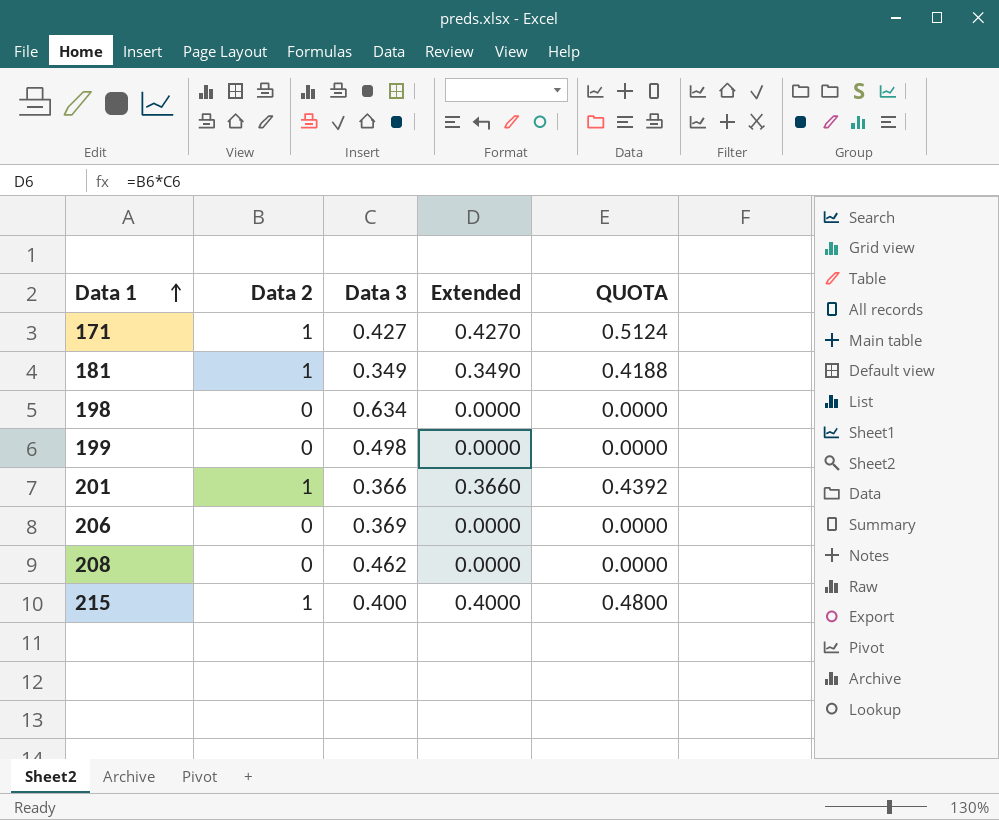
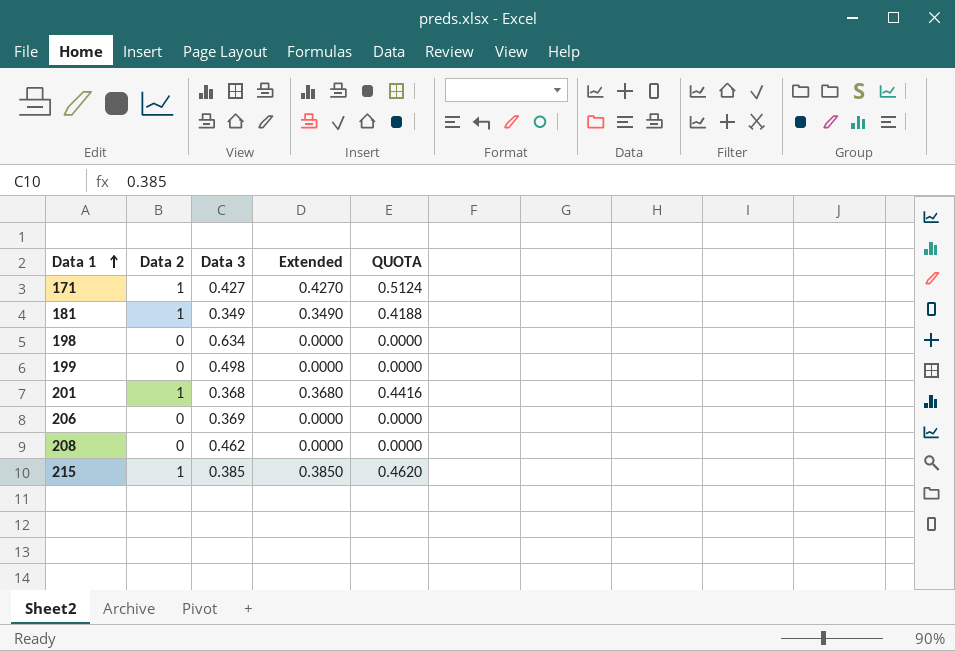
201 | Data 3: 0.366 -> 0.368
201 | Extended: 0.3660 -> 0.3680
201 | QUOTA: 0.4392 -> 0.4416
215 | Data 3: 0.400 -> 0.385
215 | Extended: 0.4000 -> 0.3850
215 | QUOTA: 0.4800 -> 0.4620

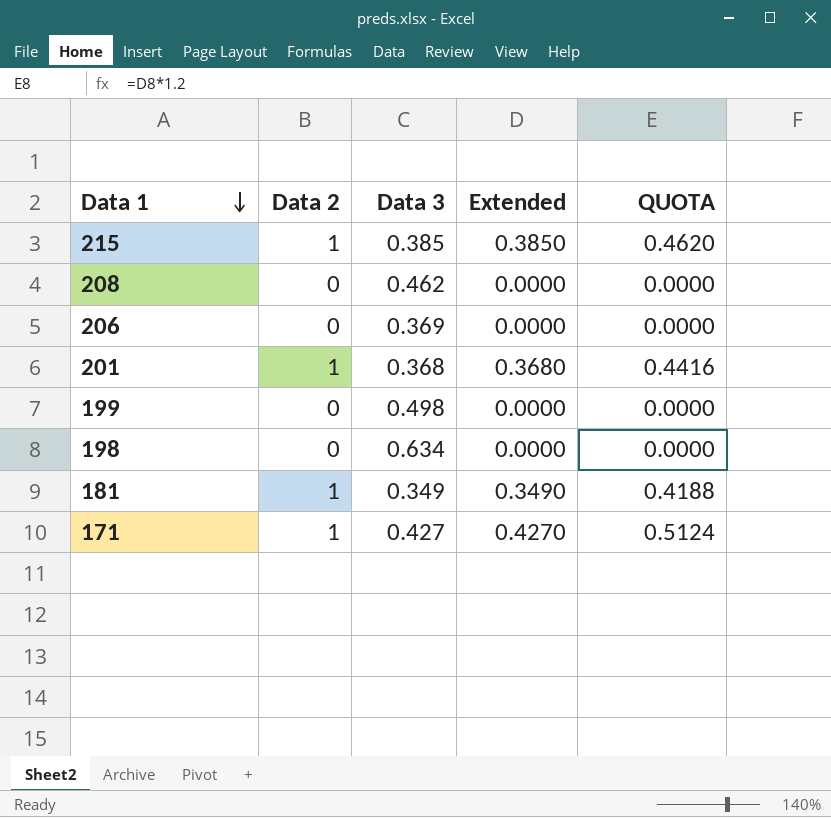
row order: Data 1 ascending -> Data 1 descending

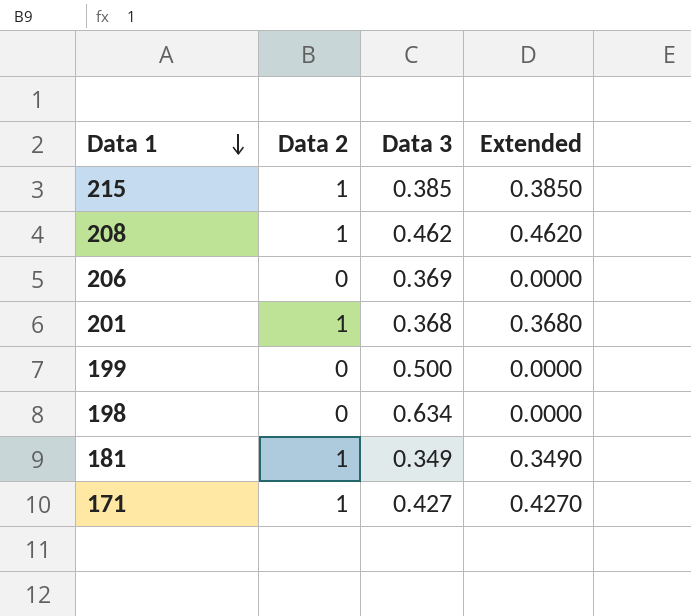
column QUOTA | formula: [Extended] * 1.2 -> none
208 | Data 2: 0 -> 1
208 | Extended: 0.0000 -> 0.4620
199 | Data 3: 0.498 -> 0.500

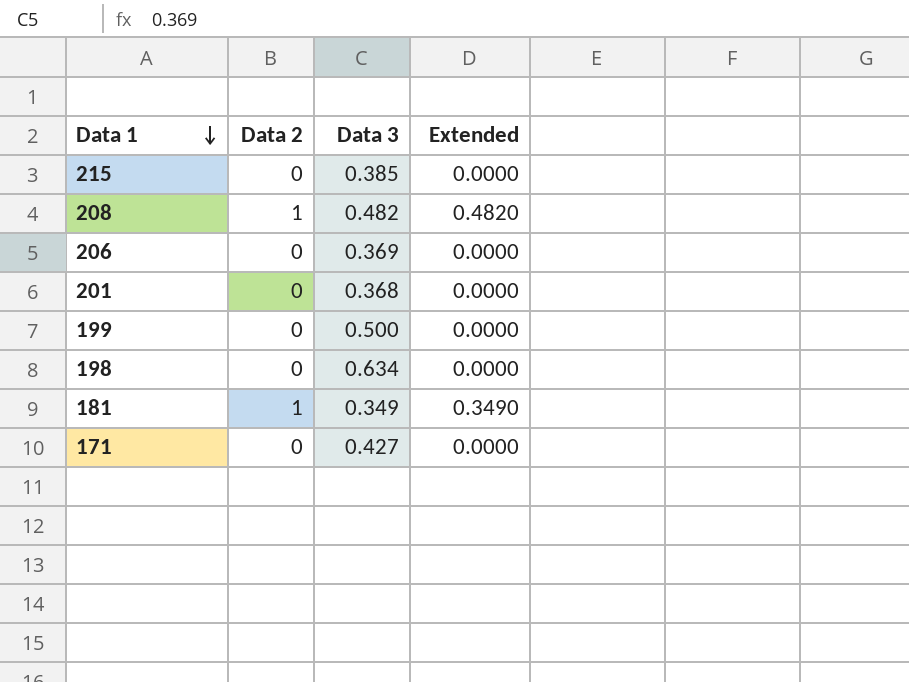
215 | Data 2: 1 -> 0
215 | Extended: 0.3850 -> 0.0000
208 | Data 3: 0.462 -> 0.482
208 | Extended: 0.4620 -> 0.4820
201 | Data 2: 1 -> 0
201 | Extended: 0.3680 -> 0.0000
171 | Data 2: 1 -> 0
171 | Extended: 0.4270 -> 0.0000

